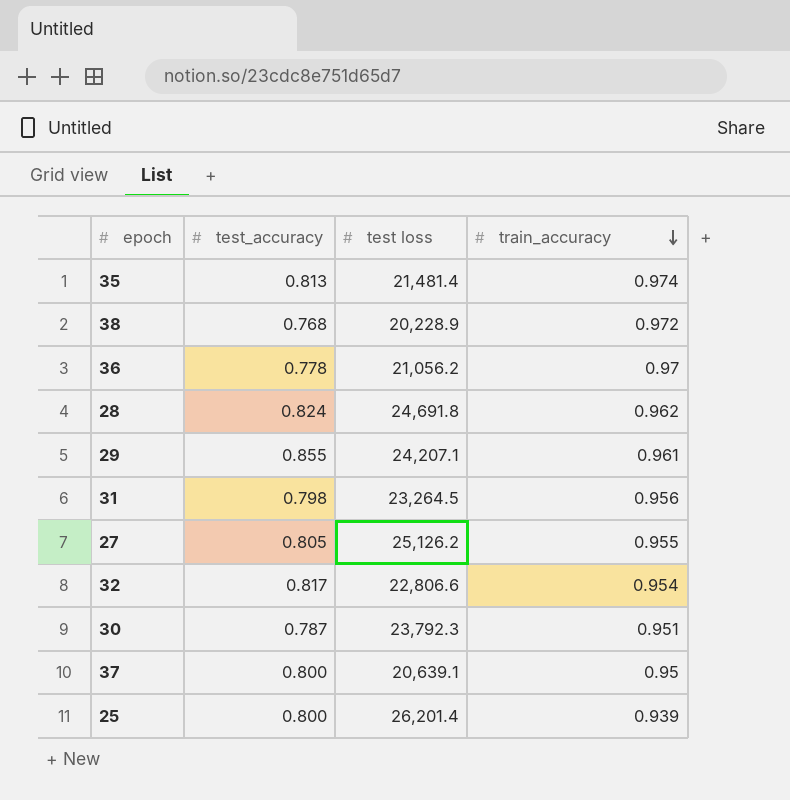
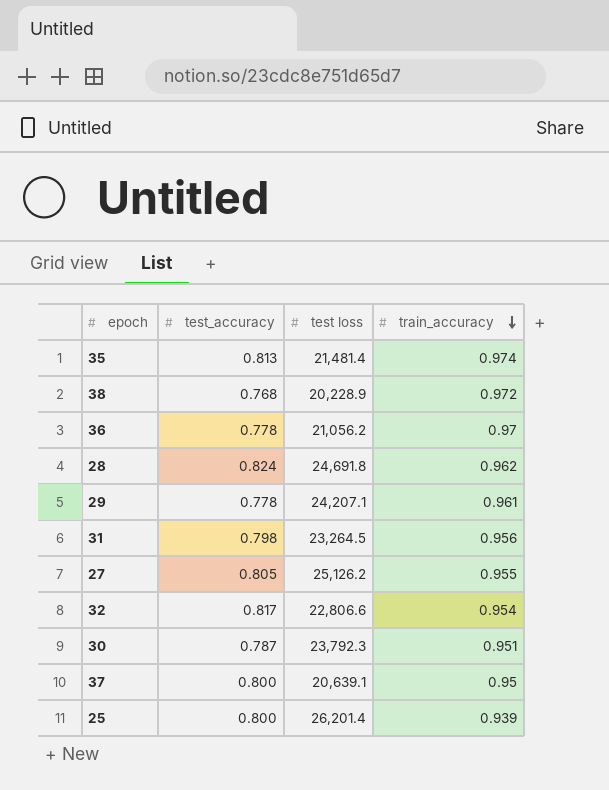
29 | test_accuracy: 0.855 -> 0.778

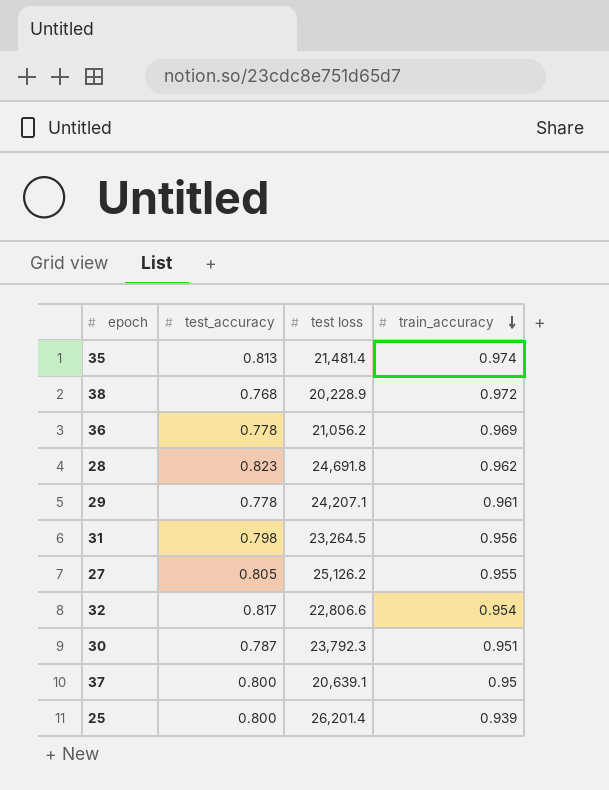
36 | train_accuracy: 0.97 -> 0.969
28 | test_accuracy: 0.824 -> 0.823

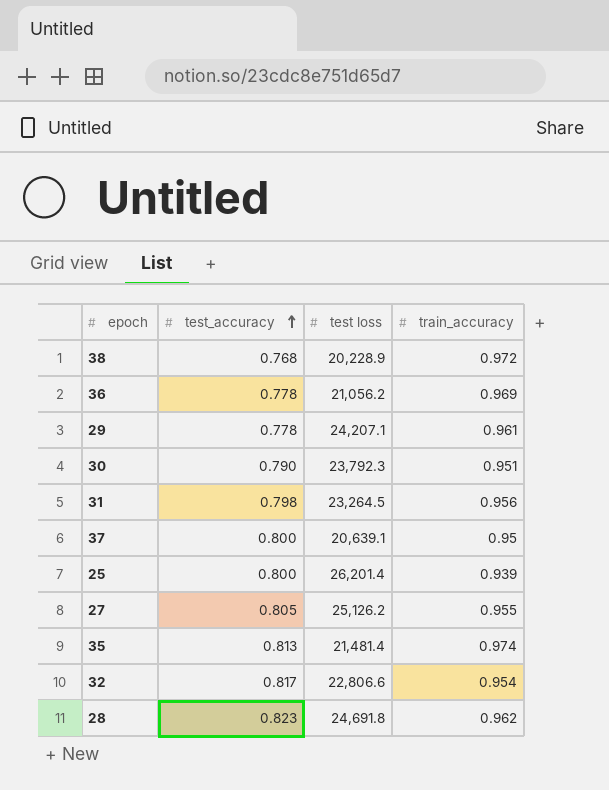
row order: train_accuracy descending -> test_accuracy ascending
30 | test_accuracy: 0.787 -> 0.790

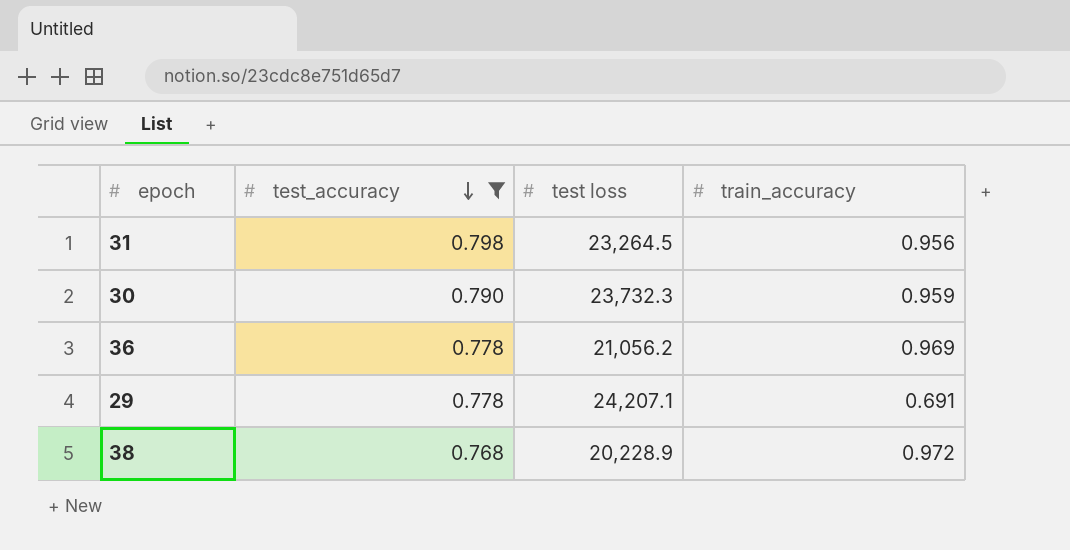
filter: none -> test_accuracy <= 0.798
row order: test_accuracy ascending -> test_accuracy descending
30 | test loss: 23,792.3 -> 23,732.3
30 | train_accuracy: 0.951 -> 0.959
29 | train_accuracy: 0.961 -> 0.691

